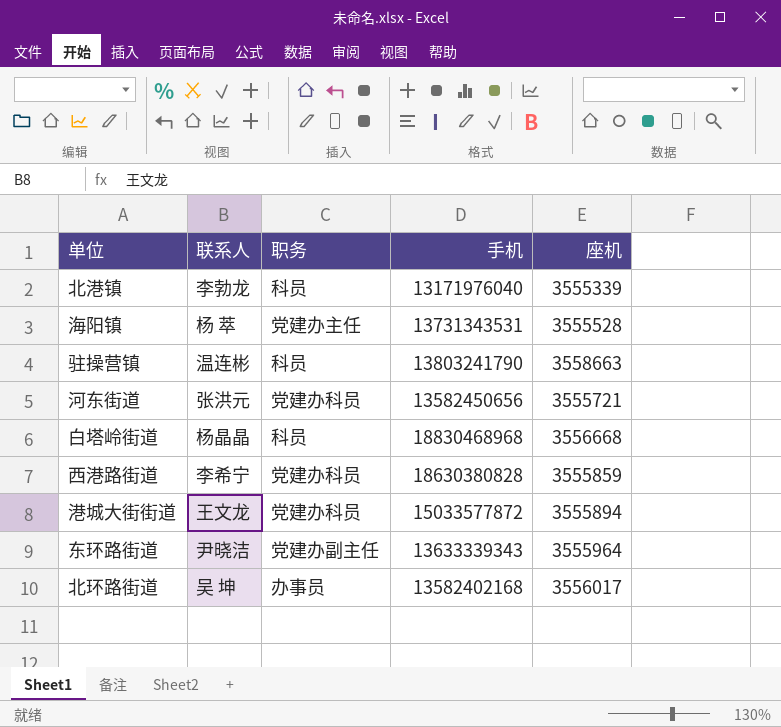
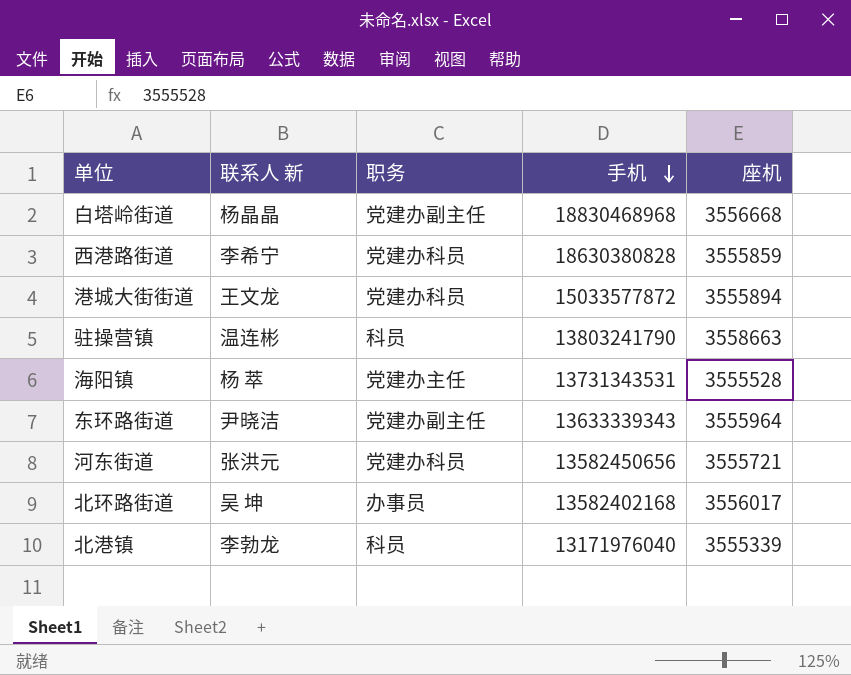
row order: none -> 手机 descending
column name: 联系人 -> 联系人 新
白塔岭街道 | 职务: 科员 -> 党建办副主任

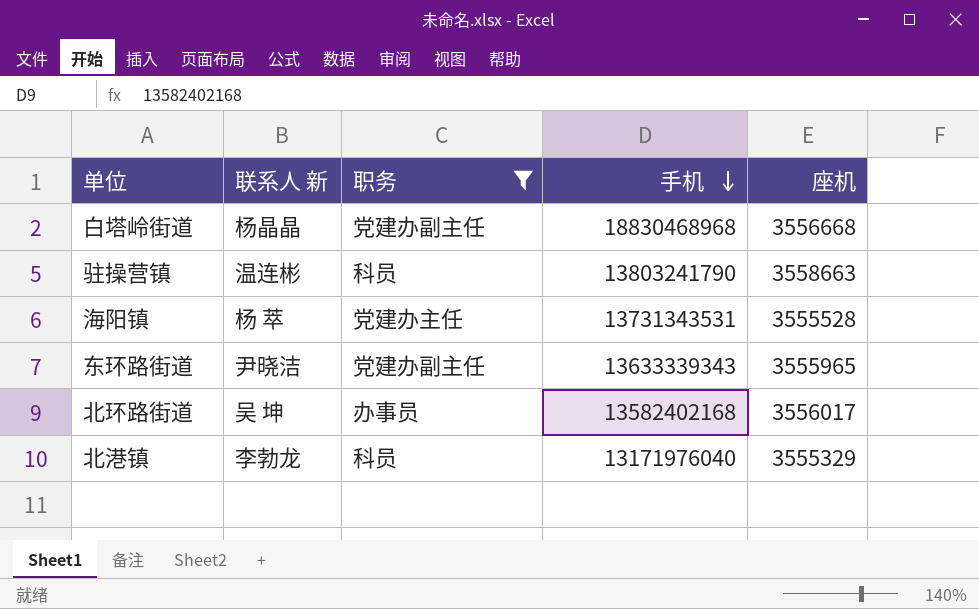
filter: none -> 职务 != 党建办科员
东环路街道 | 座机: 3555964 -> 3555965
北港镇 | 座机: 3555339 -> 3555329

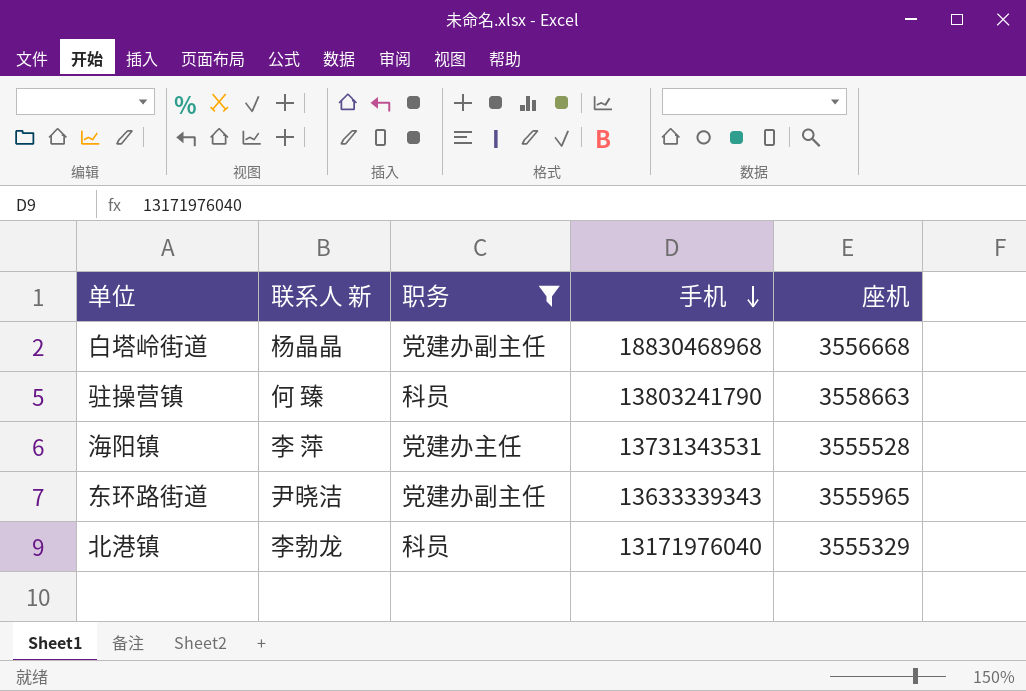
row 北环路街道: 吴 坤 | 办事员 | 13582402168 | 3556017 -> none
驻操营镇 | 联系人 新: 温连彬 -> 何 臻
海阳镇 | 联系人 新: 杨 萃 -> 李 萍

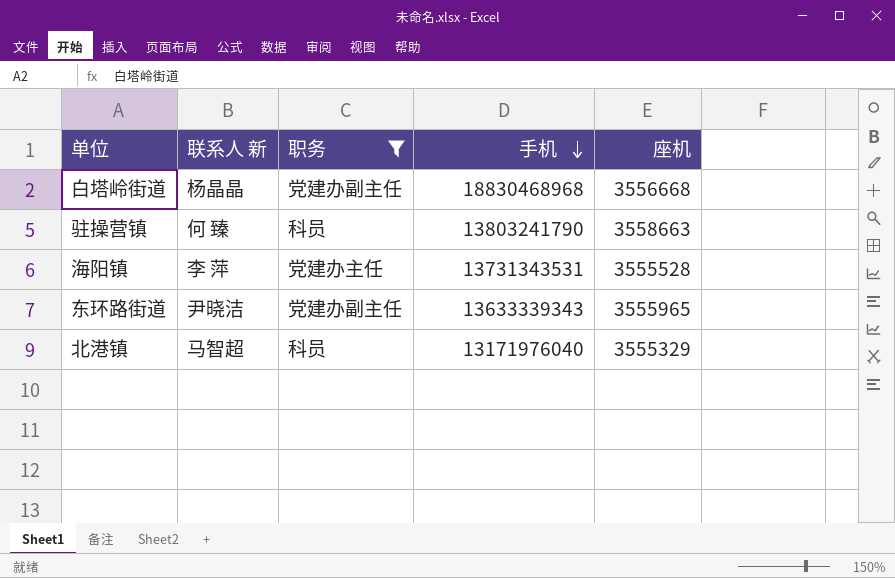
北港镇 | 联系人 新: 李勃龙 -> 马智超

